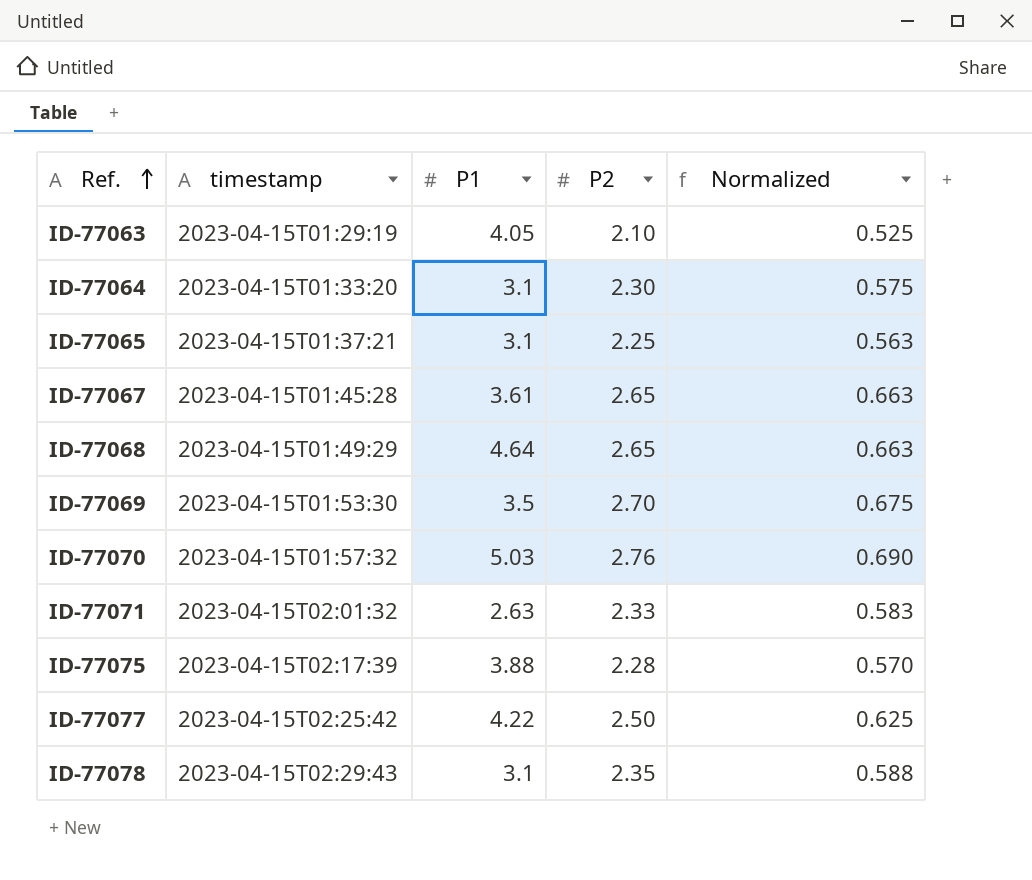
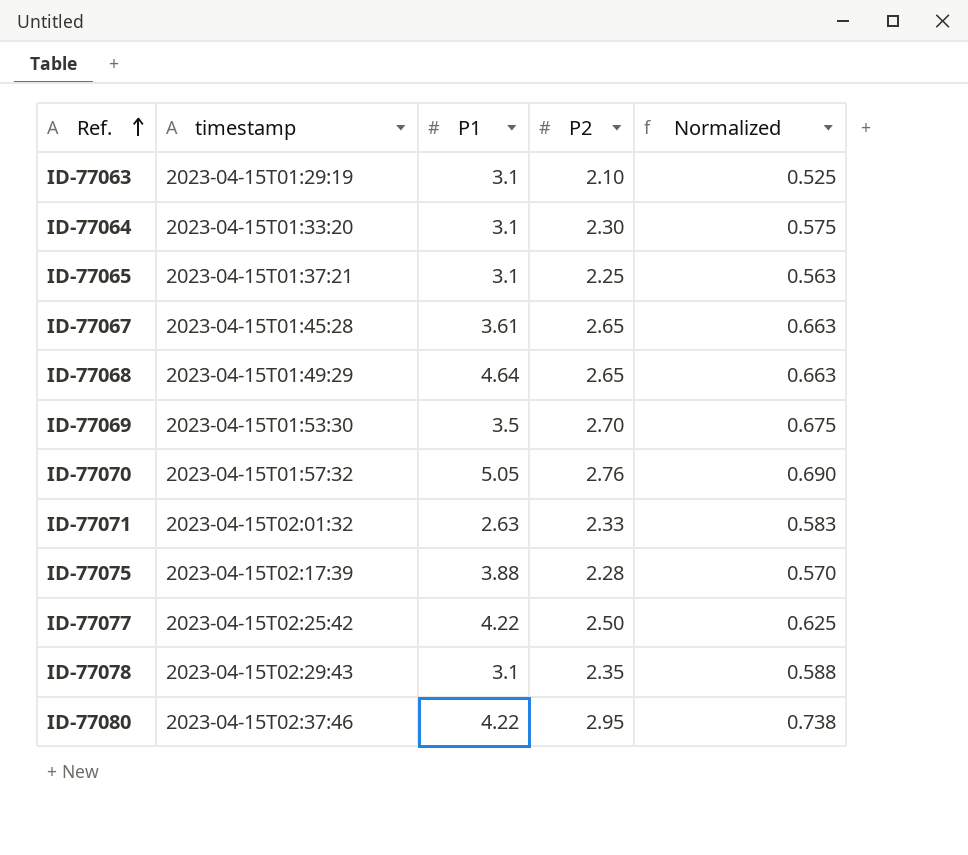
ID-77063 | P1: 4.05 -> 3.1
ID-77070 | P1: 5.03 -> 5.05
row ID-77080: none -> 2023-04-15T02:37:46 | 4.22 | 2.95 | 0.738

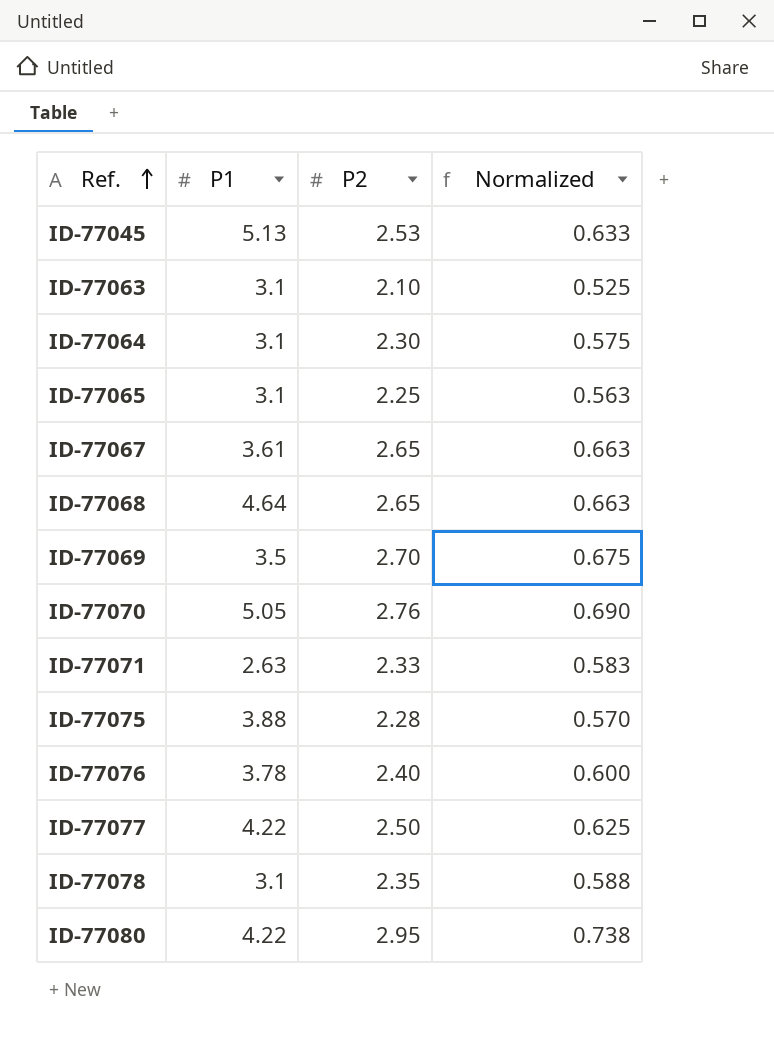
column timestamp | position: 2 -> none
row ID-77045: none -> 5.13 | 2.53 | 0.633
row ID-77076: none -> 3.78 | 2.40 | 0.600

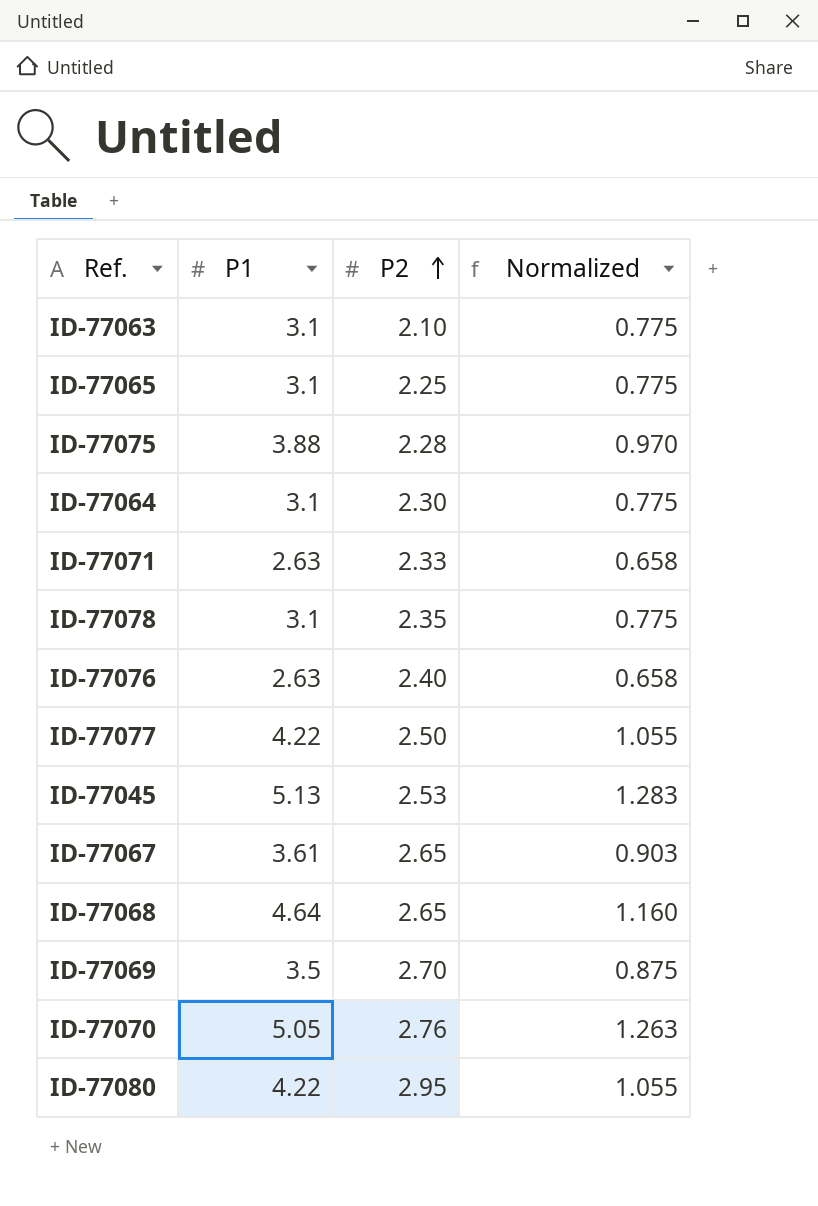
row order: Ref. ascending -> P2 ascending
column Normalized | formula: [P2] * 0.25 -> [P1] * 0.25
ID-77076 | P1: 3.78 -> 2.63

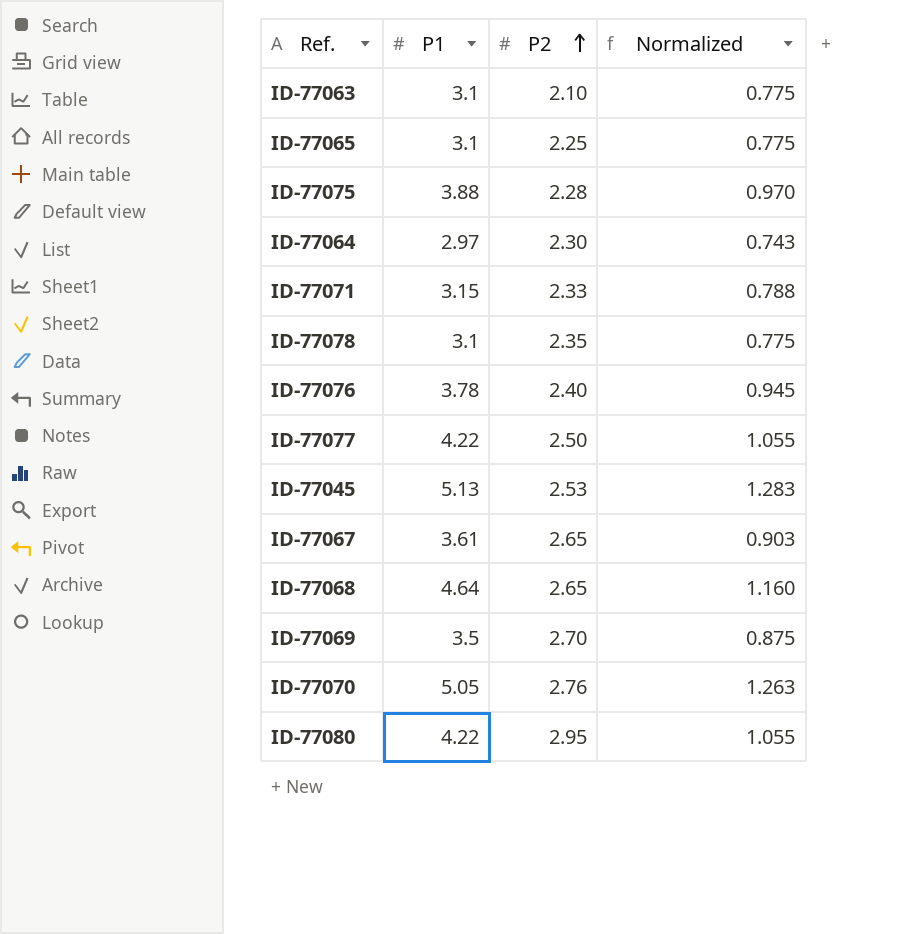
ID-77064 | P1: 3.1 -> 2.97
ID-77064 | Normalized: 0.775 -> 0.743
ID-77071 | P1: 2.63 -> 3.15
ID-77071 | Normalized: 0.658 -> 0.788
ID-77076 | P1: 2.63 -> 3.78
ID-77076 | Normalized: 0.658 -> 0.945

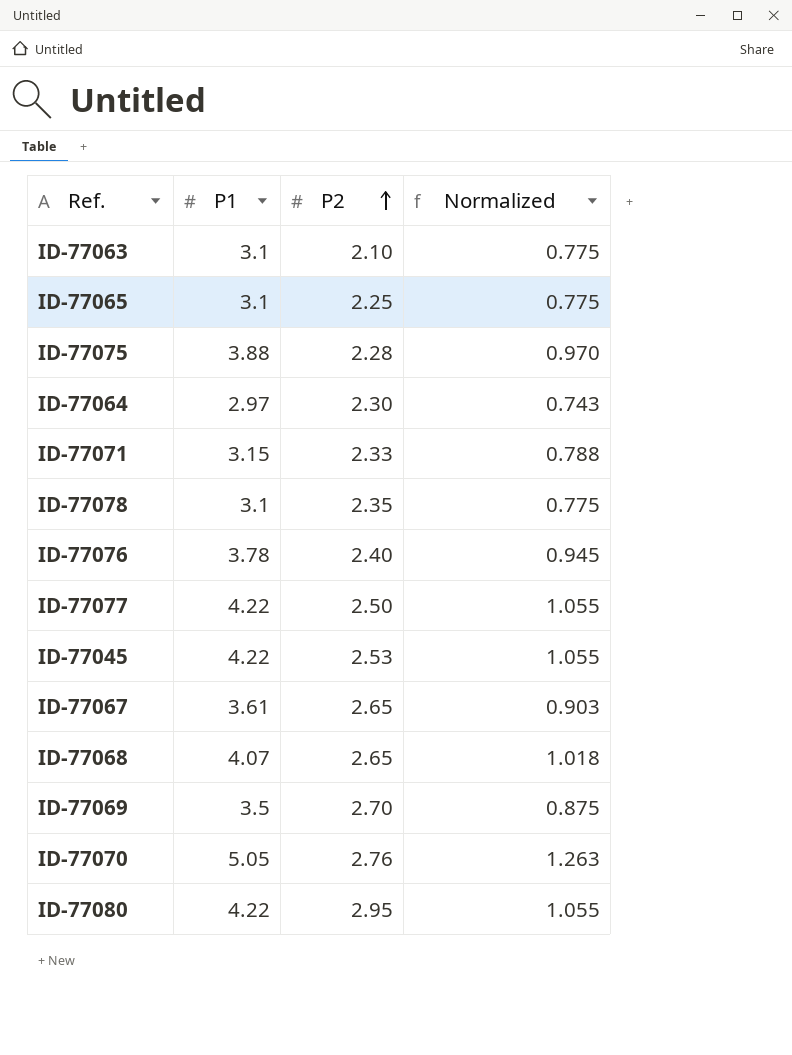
ID-77045 | P1: 5.13 -> 4.22
ID-77045 | Normalized: 1.283 -> 1.055
ID-77068 | P1: 4.64 -> 4.07
ID-77068 | Normalized: 1.160 -> 1.018

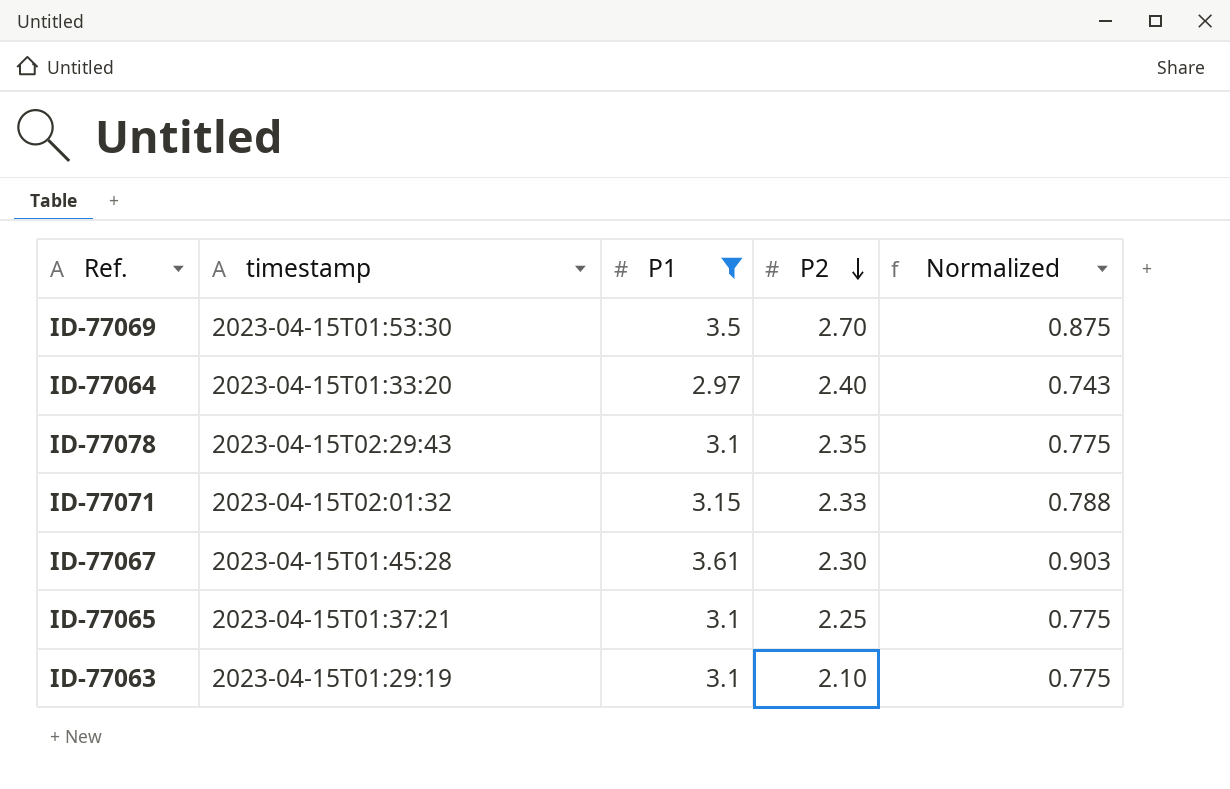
filter: none -> P1 <= 3.61
row order: P2 ascending -> P2 descending
column timestamp | position: none -> 2
ID-77064 | P2: 2.30 -> 2.40
ID-77067 | P2: 2.65 -> 2.30

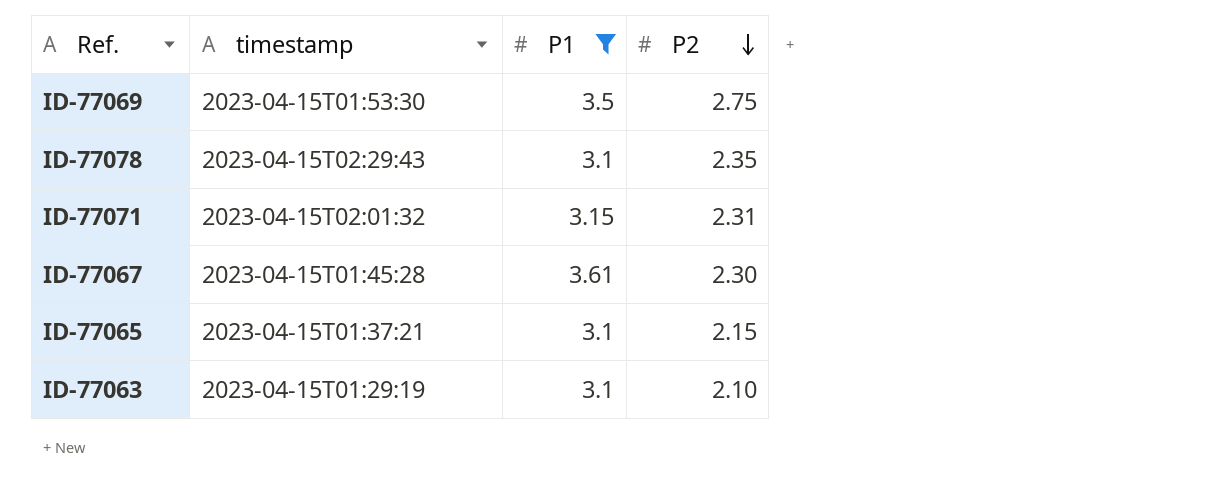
column Normalized | formula: [P1] * 0.25 -> none
row ID-77064: 2023-04-15T01:33:20 | 2.97 | 2.40 | 0.743 -> none
ID-77069 | P2: 2.70 -> 2.75
ID-77071 | P2: 2.33 -> 2.31
ID-77065 | P2: 2.25 -> 2.15

